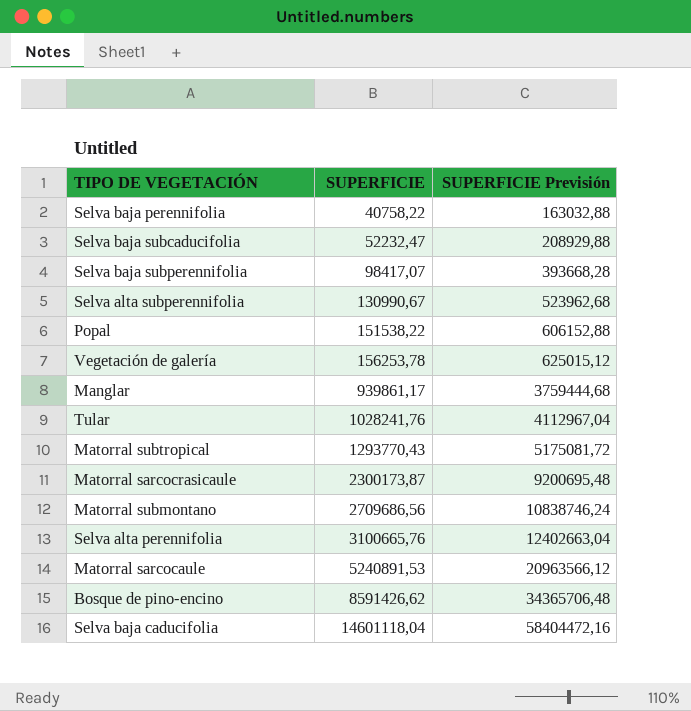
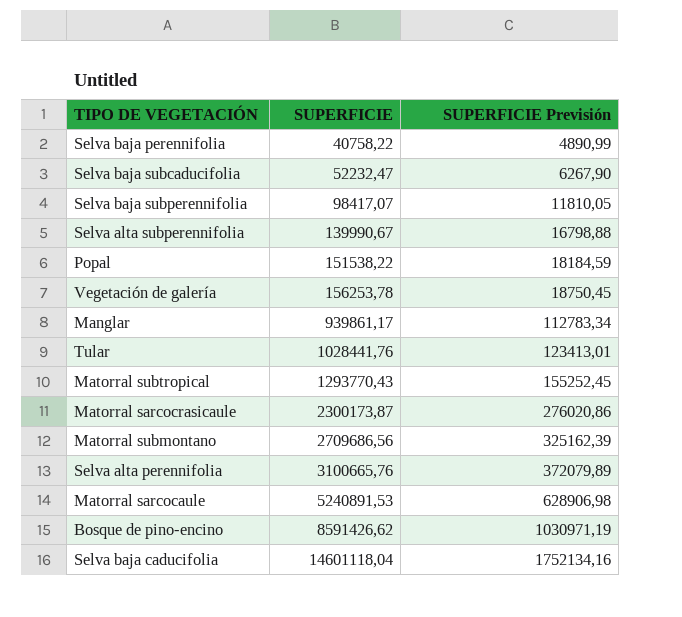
column SUPERFICIE Previsión | formula: [SUPERFICIE] * 4 -> [SUPERFICIE] * 0,12
Selva alta subperennifolia | SUPERFICIE: 130990,67 -> 139990,67
Tular | SUPERFICIE: 1028241,76 -> 1028441,76

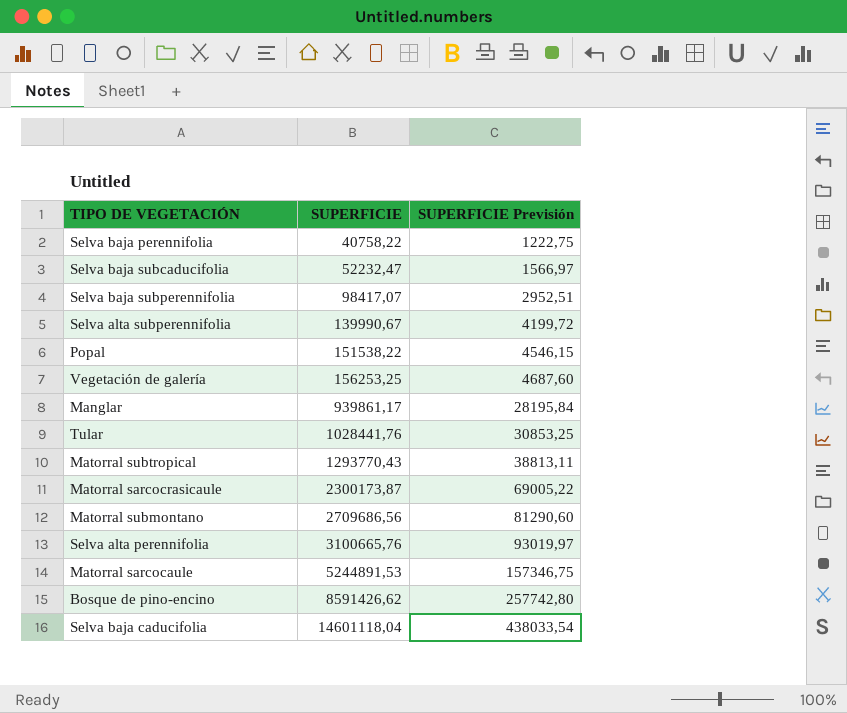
column SUPERFICIE Previsión | formula: [SUPERFICIE] * 0,12 -> [SUPERFICIE] * 0,03
Vegetación de galería | SUPERFICIE: 156253,78 -> 156253,25
Matorral sarcocaule | SUPERFICIE: 5240891,53 -> 5244891,53

